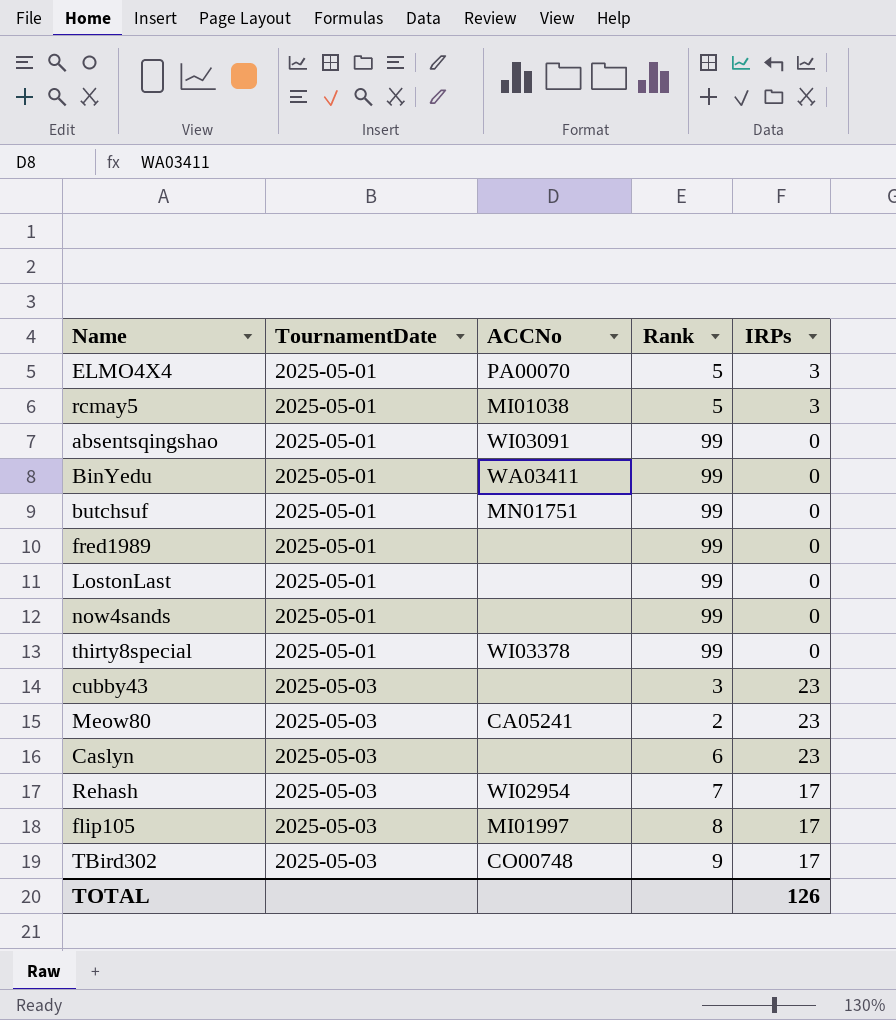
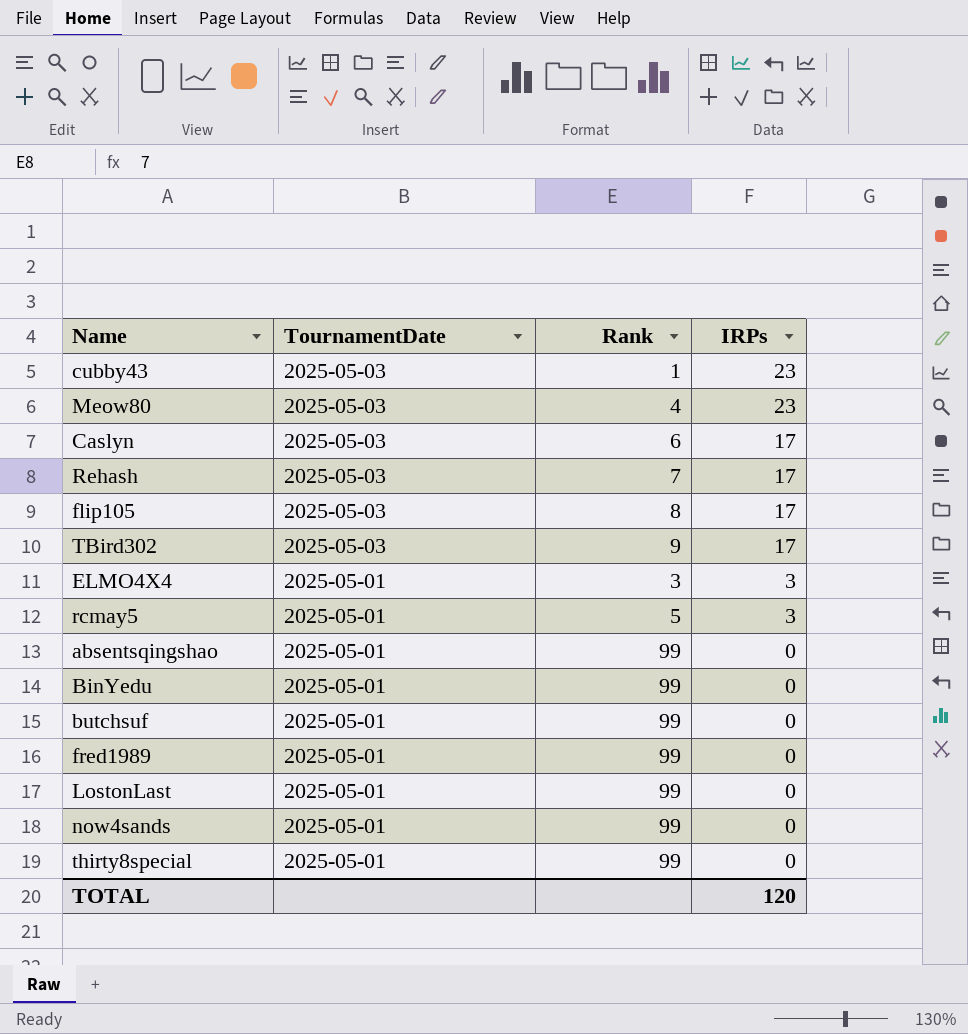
row order: TournamentDate ascending -> TournamentDate descending
column ACCNo | position: 3 -> none
cubby43 | Rank: 3 -> 1
Meow80 | Rank: 2 -> 4
Caslyn | IRPs: 23 -> 17
ELMO4X4 | Rank: 5 -> 3
TOTAL | IRPs: 126 -> 120

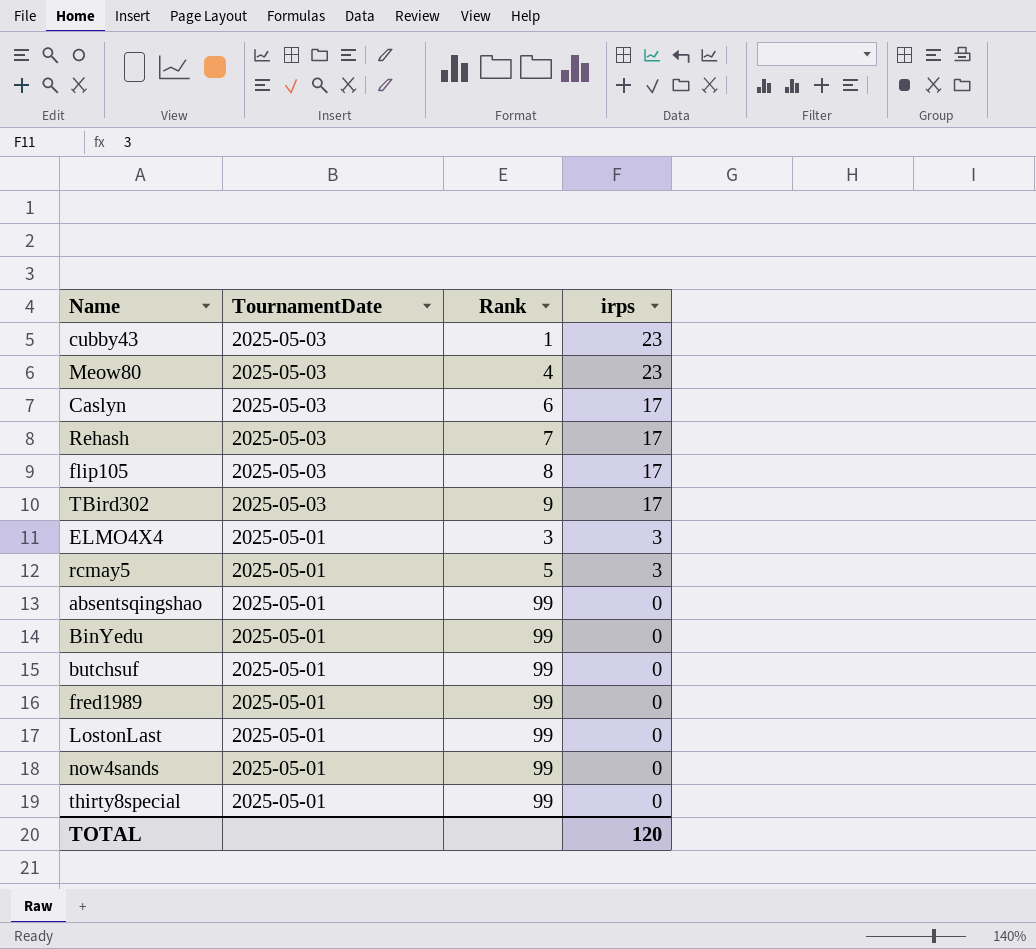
column name: IRPs -> irps

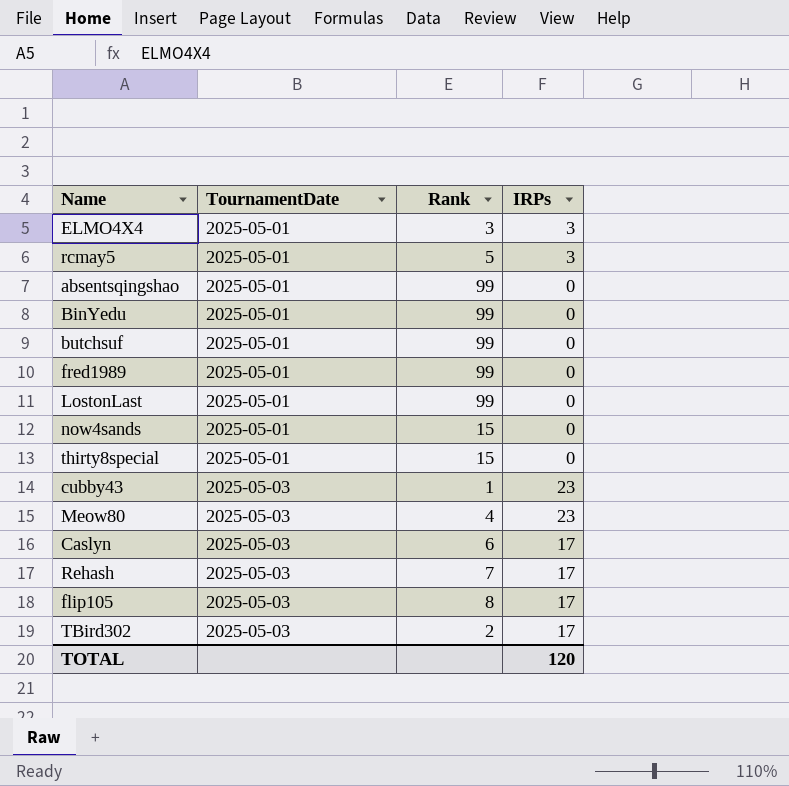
row order: TournamentDate descending -> TournamentDate ascending
column name: irps -> IRPs
now4sands | Rank: 99 -> 15
thirty8special | Rank: 99 -> 15
TBird302 | Rank: 9 -> 2

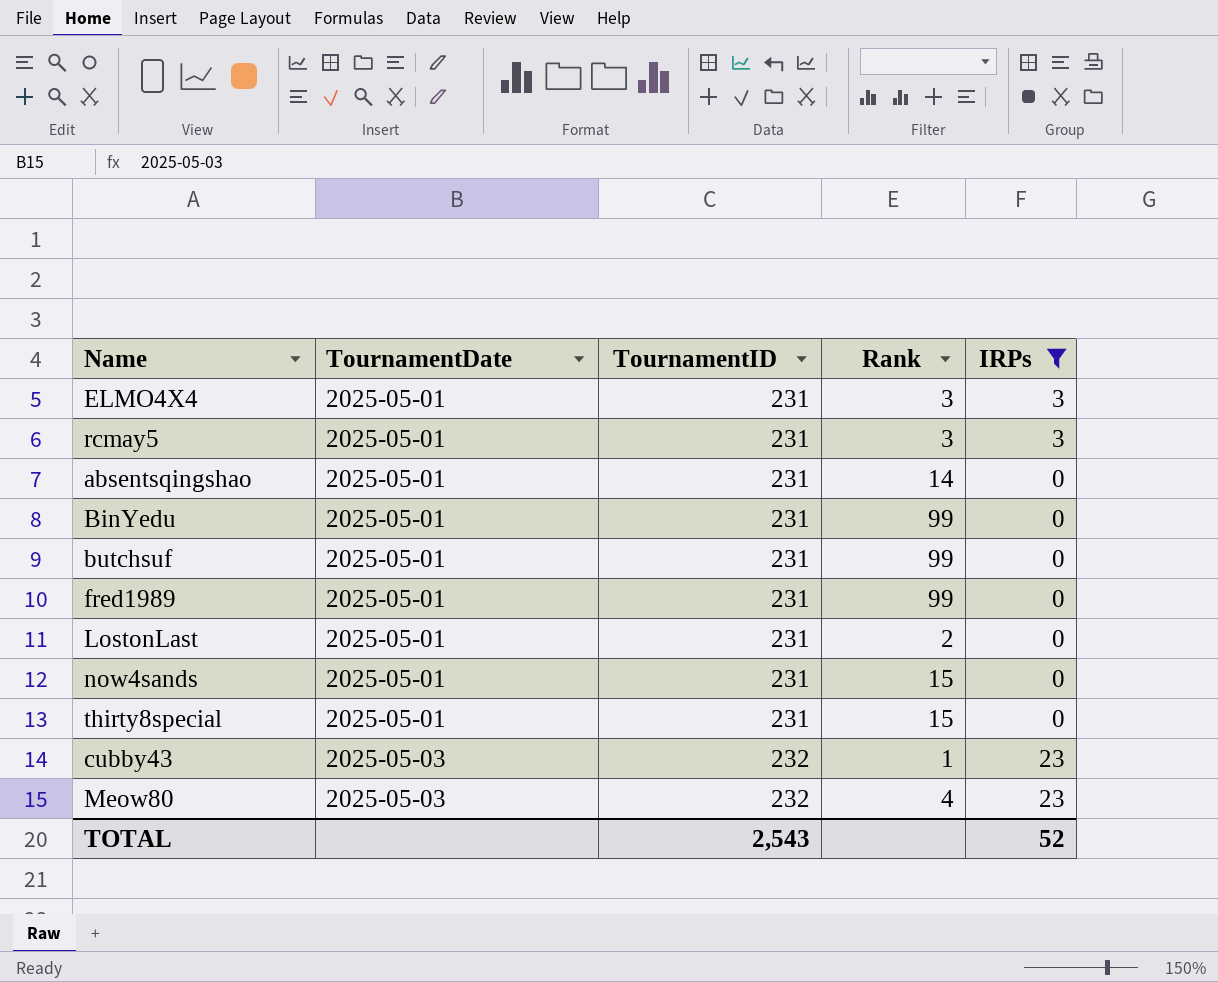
filter: none -> IRPs != 17
column TournamentID | position: none -> 3
rcmay5 | Rank: 5 -> 3
absentsqingshao | Rank: 99 -> 14
LostonLast | Rank: 99 -> 2
TOTAL | IRPs: 120 -> 52

